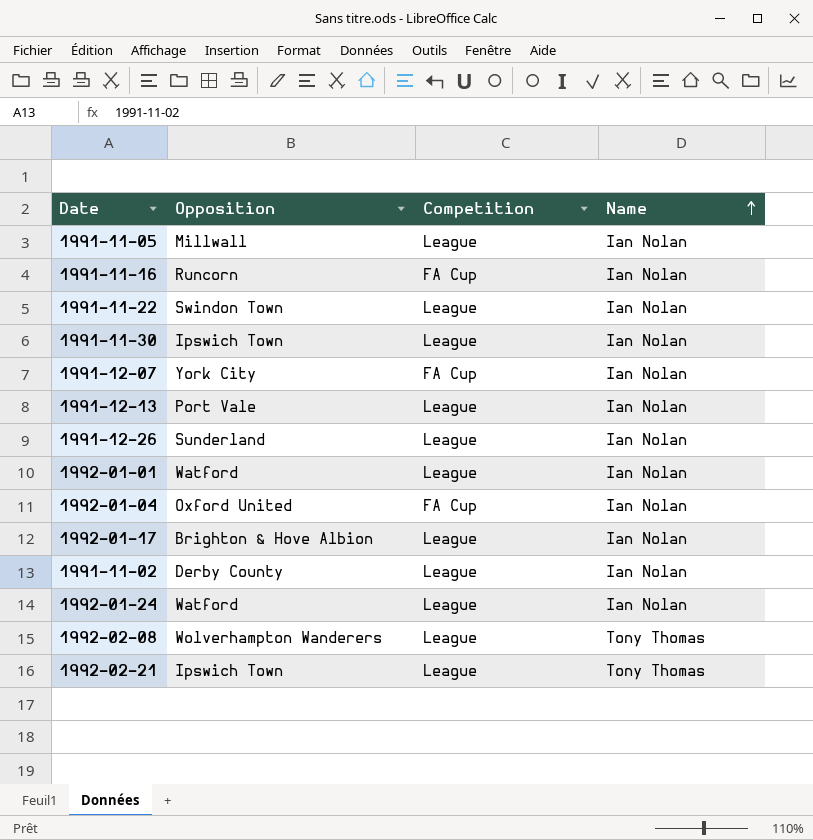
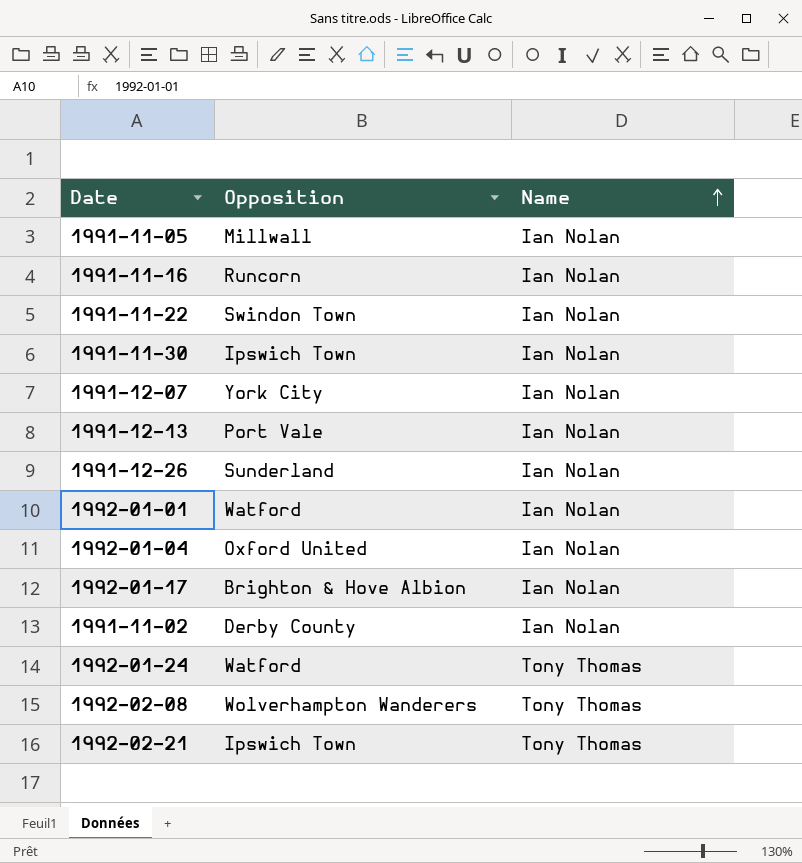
column Competition | position: 3 -> none
1992-01-24 | Name: Ian Nolan -> Tony Thomas

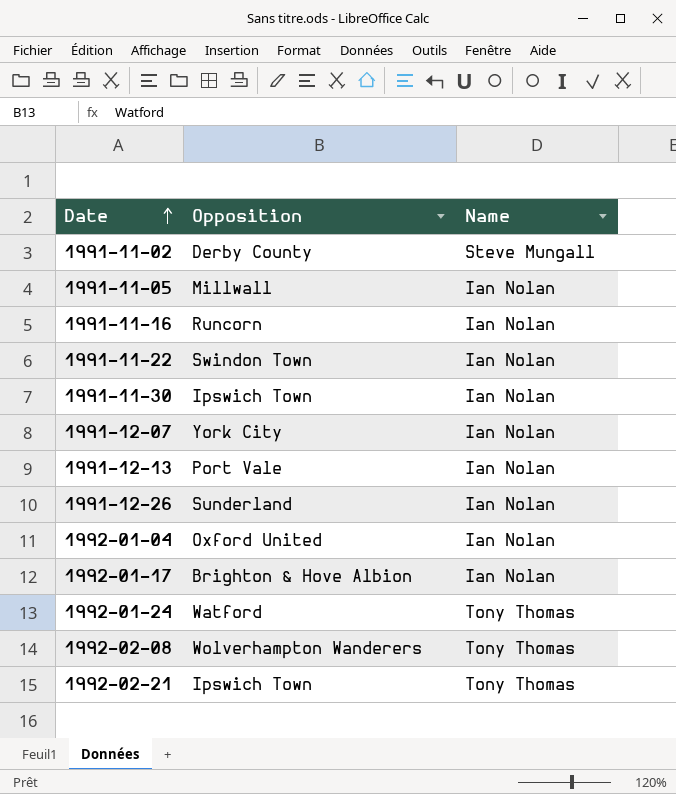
row order: Name ascending -> Date ascending
row 1992-01-01: Watford | Ian Nolan -> none
1991-11-02 | Name: Ian Nolan -> Steve Mungall

